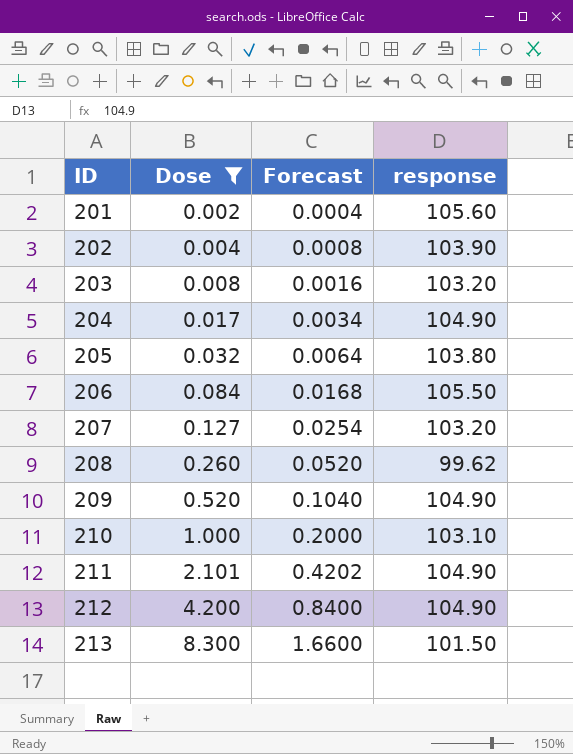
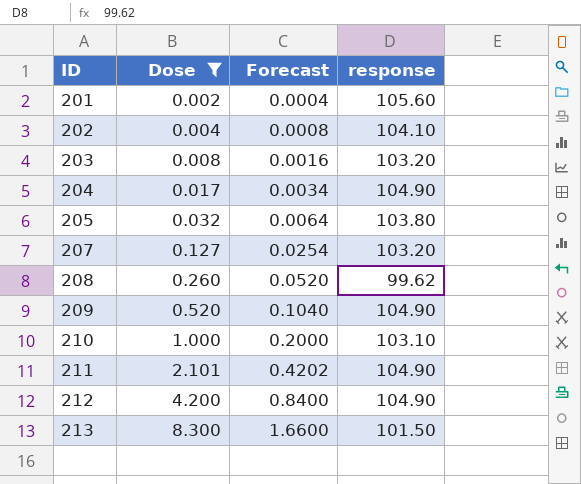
row 206: 0.084 | 0.0168 | 105.50 -> none
202 | response: 103.90 -> 104.10

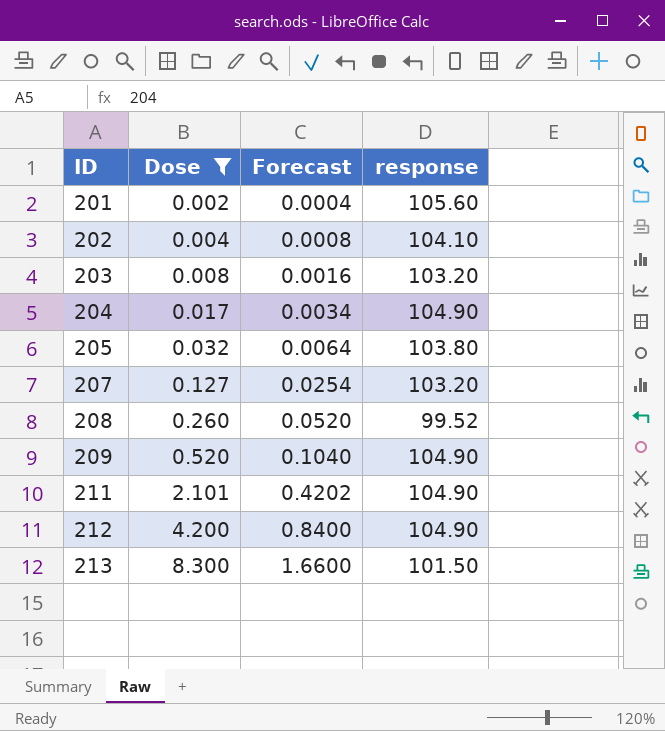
row 210: 1.000 | 0.2000 | 103.10 -> none
208 | response: 99.62 -> 99.52

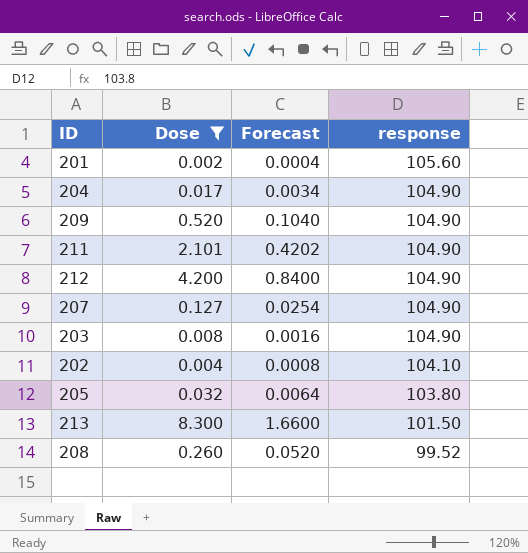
row order: ID ascending -> response descending
207 | response: 103.20 -> 104.90
203 | response: 103.20 -> 104.90

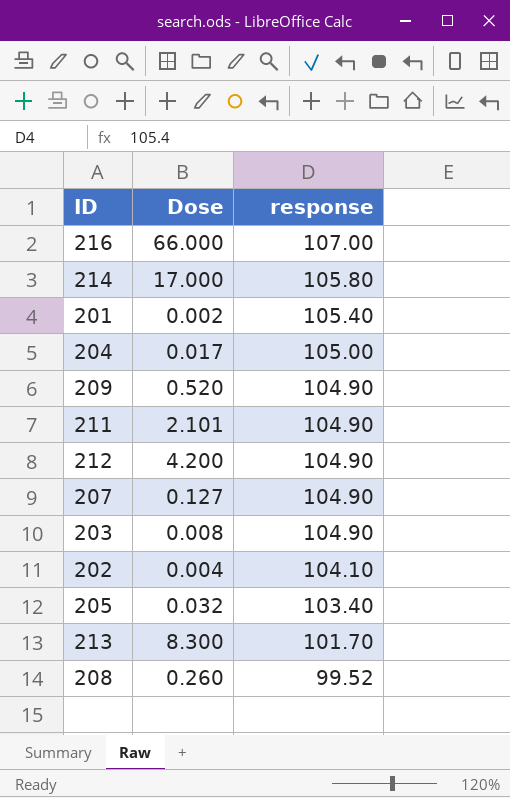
filter: Dose <= 8.300 -> none
column Forecast | formula: [Dose] * 0.2 -> none
201 | response: 105.60 -> 105.40
204 | response: 104.90 -> 105.00
205 | response: 103.80 -> 103.40
213 | response: 101.50 -> 101.70

